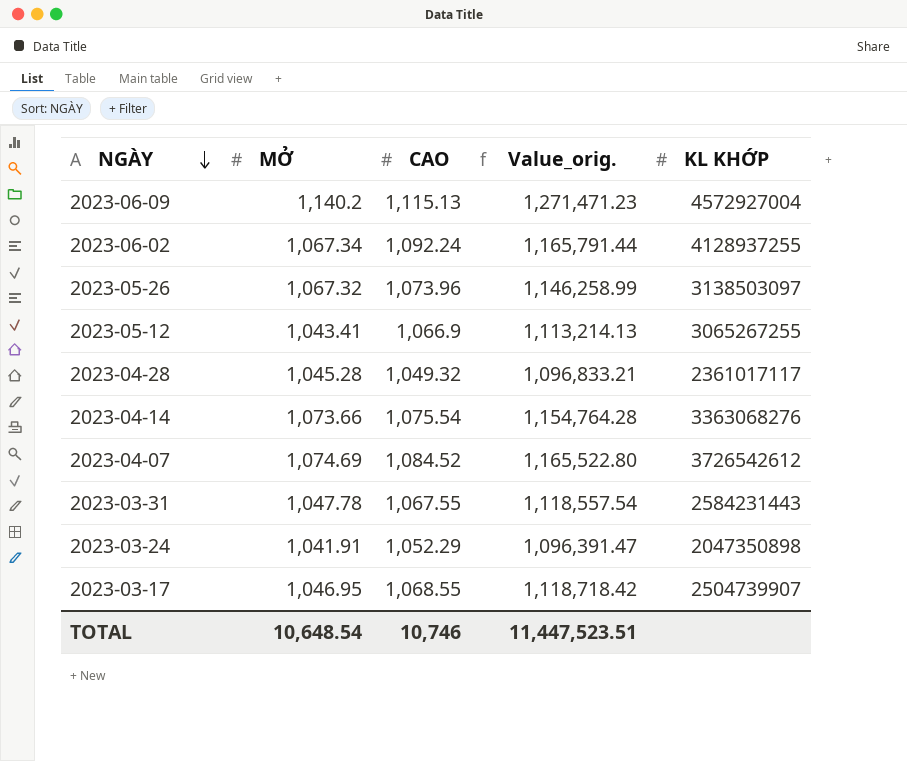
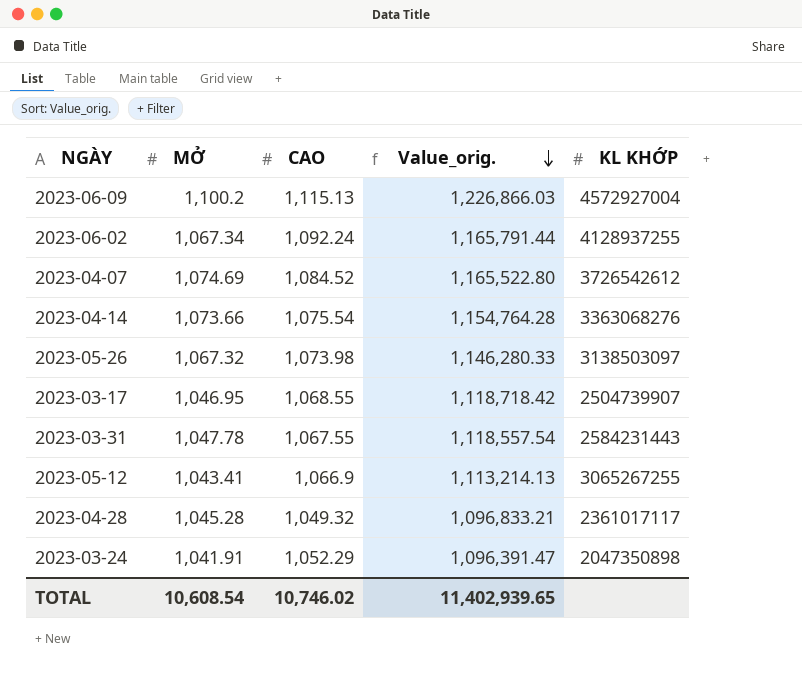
row order: NGÀY descending -> Value_orig. descending
2023-06-09 | MỞ: 1,140.2 -> 1,100.2
2023-06-09 | Value_orig.: 1,271,471.23 -> 1,226,866.03
2023-05-26 | CAO: 1,073.96 -> 1,073.98
2023-05-26 | Value_orig.: 1,146,258.99 -> 1,146,280.33
TOTAL | MỞ: 10,648.54 -> 10,608.54
TOTAL | CAO: 10,746 -> 10,746.02
TOTAL | Value_orig.: 11,447,523.51 -> 11,402,939.65

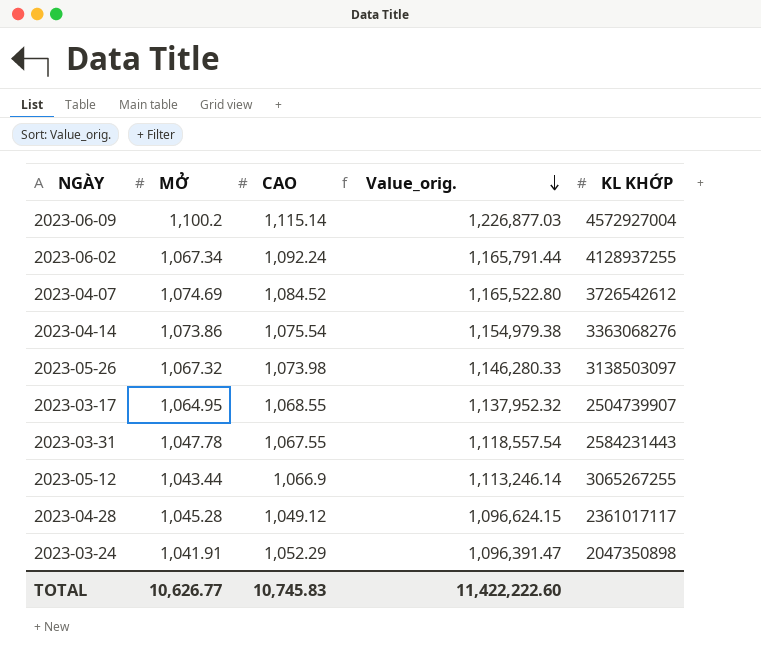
2023-06-09 | CAO: 1,115.13 -> 1,115.14
2023-06-09 | Value_orig.: 1,226,866.03 -> 1,226,877.03
2023-04-14 | MỞ: 1,073.66 -> 1,073.86
2023-04-14 | Value_orig.: 1,154,764.28 -> 1,154,979.38
2023-03-17 | MỞ: 1,046.95 -> 1,064.95
2023-03-17 | Value_orig.: 1,118,718.42 -> 1,137,952.32
2023-05-12 | MỞ: 1,043.41 -> 1,043.44
2023-05-12 | Value_orig.: 1,113,214.13 -> 1,113,246.14
2023-04-28 | CAO: 1,049.32 -> 1,049.12
2023-04-28 | Value_orig.: 1,096,833.21 -> 1,096,624.15
TOTAL | MỞ: 10,608.54 -> 10,626.77
TOTAL | CAO: 10,746.02 -> 10,745.83
TOTAL | Value_orig.: 11,402,939.65 -> 11,422,222.60

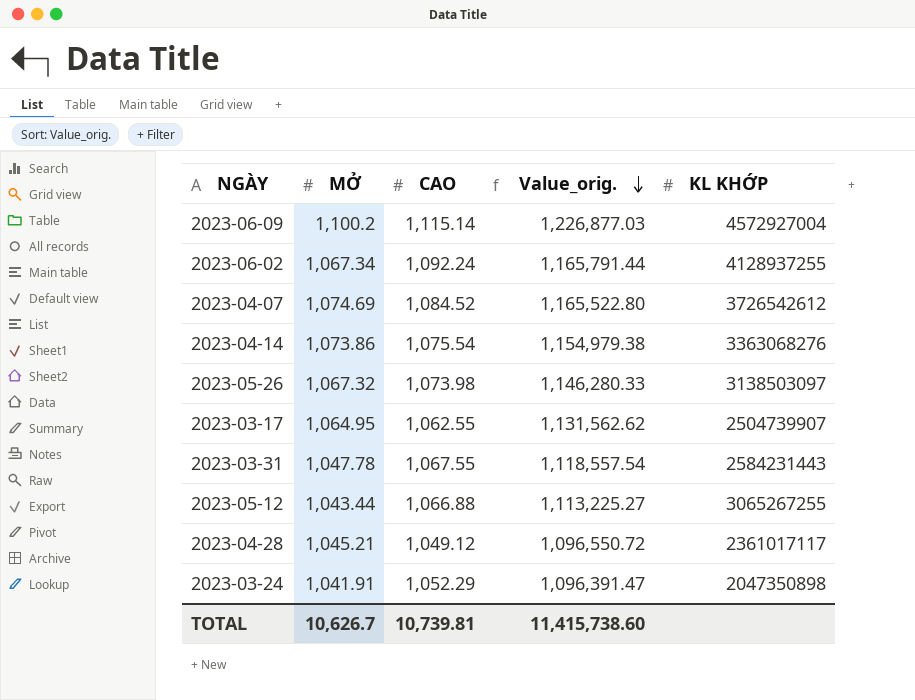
2023-03-17 | CAO: 1,068.55 -> 1,062.55
2023-03-17 | Value_orig.: 1,137,952.32 -> 1,131,562.62
2023-05-12 | CAO: 1,066.9 -> 1,066.88
2023-05-12 | Value_orig.: 1,113,246.14 -> 1,113,225.27
2023-04-28 | MỞ: 1,045.28 -> 1,045.21
2023-04-28 | Value_orig.: 1,096,624.15 -> 1,096,550.72
TOTAL | MỞ: 10,626.77 -> 10,626.7
TOTAL | CAO: 10,745.83 -> 10,739.81
TOTAL | Value_orig.: 11,422,222.60 -> 11,415,738.60

